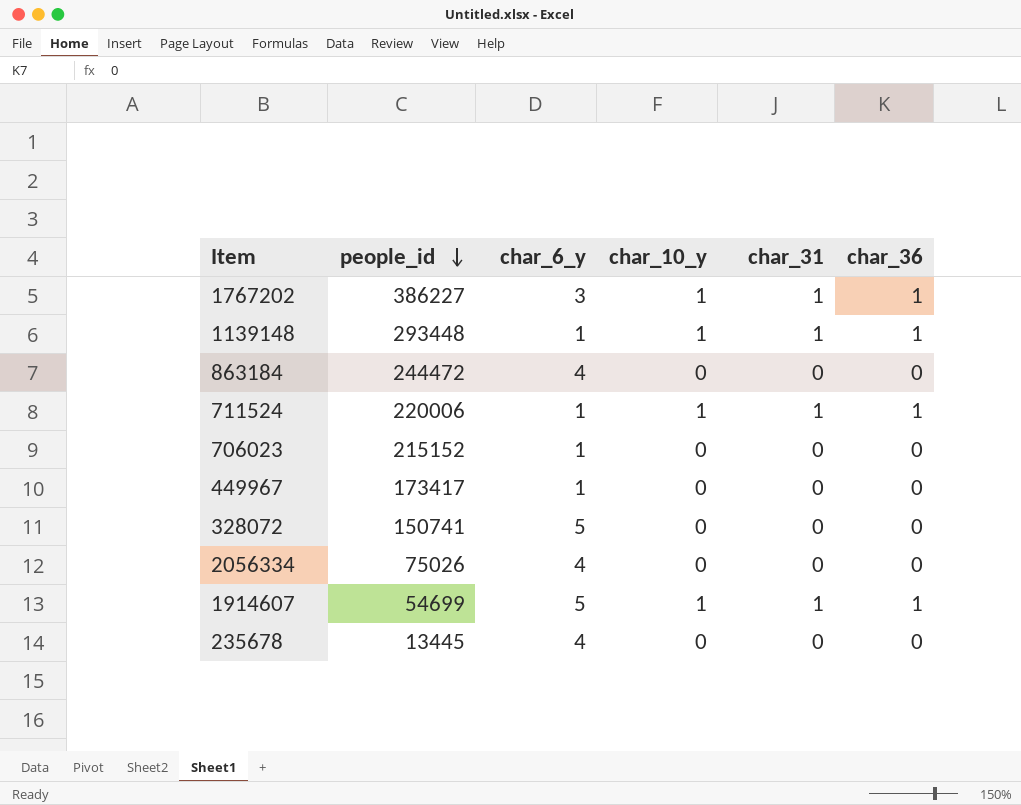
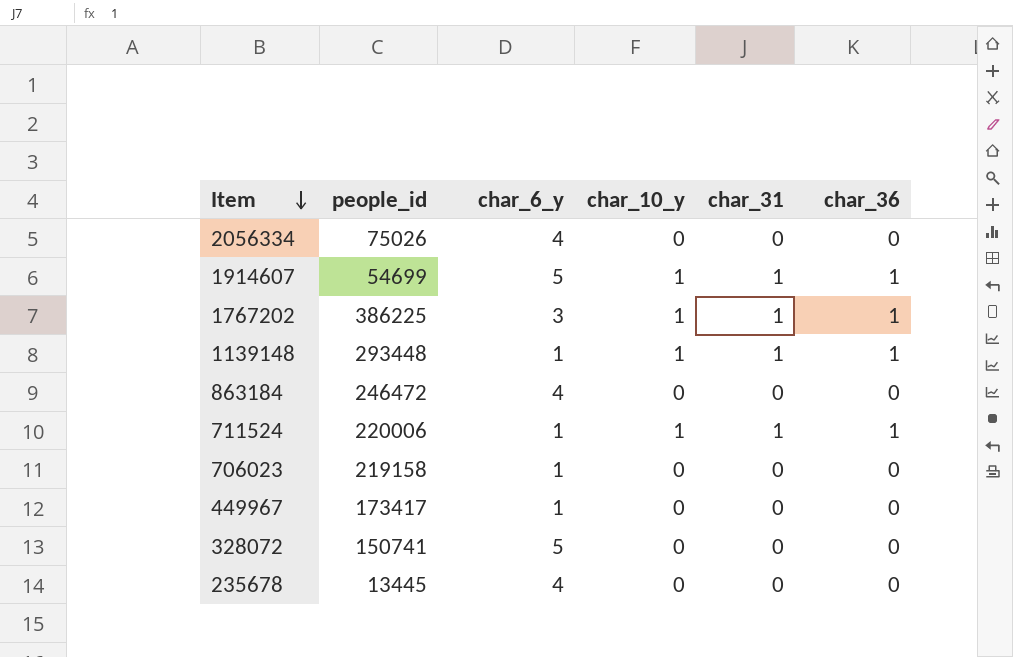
row order: people_id descending -> Item descending
1767202 | people_id: 386227 -> 386225
863184 | people_id: 244472 -> 246472
706023 | people_id: 215152 -> 219158

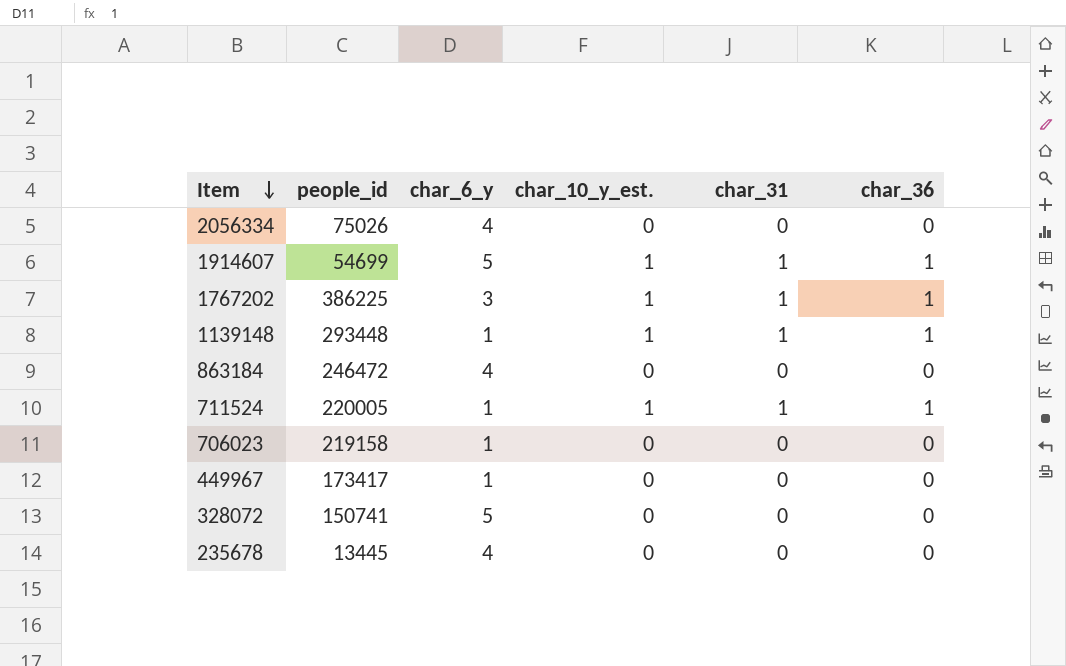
column name: char_10_y -> char_10_y_est.
711524 | people_id: 220006 -> 220005

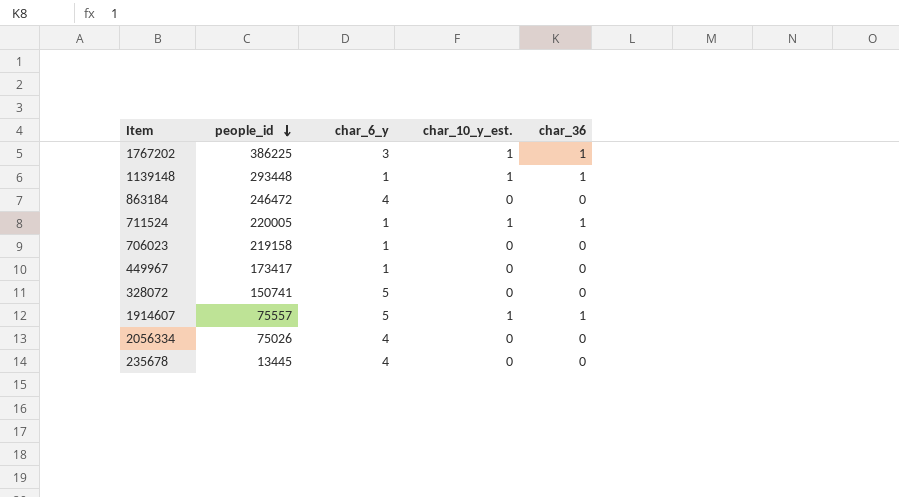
row order: Item descending -> people_id descending
column char_31 | position: 5 -> none
1914607 | people_id: 54699 -> 75557

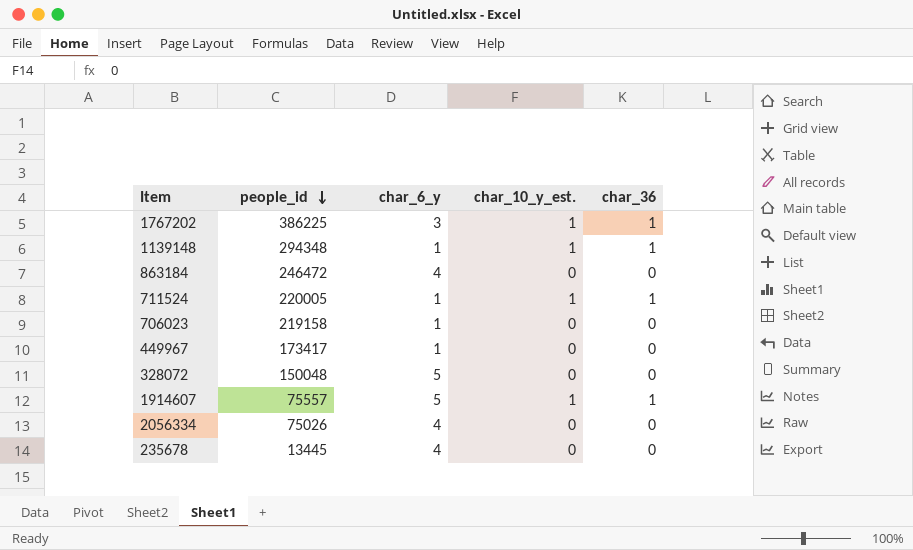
1139148 | people_id: 293448 -> 294348
328072 | people_id: 150741 -> 150048

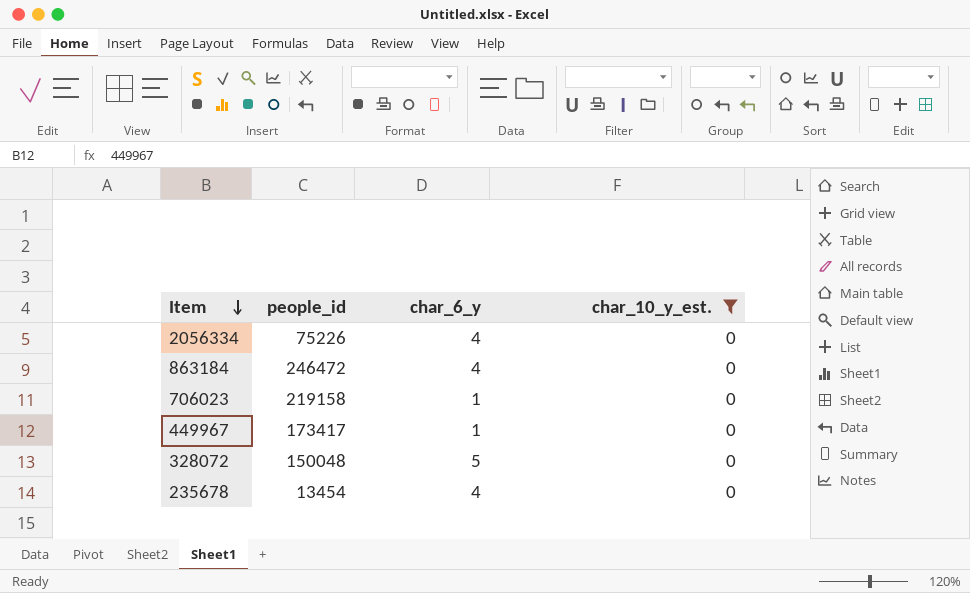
filter: none -> char_10_y_est. = 0
row order: people_id descending -> Item descending
column char_36 | position: 5 -> none
2056334 | people_id: 75026 -> 75226
235678 | people_id: 13445 -> 13454

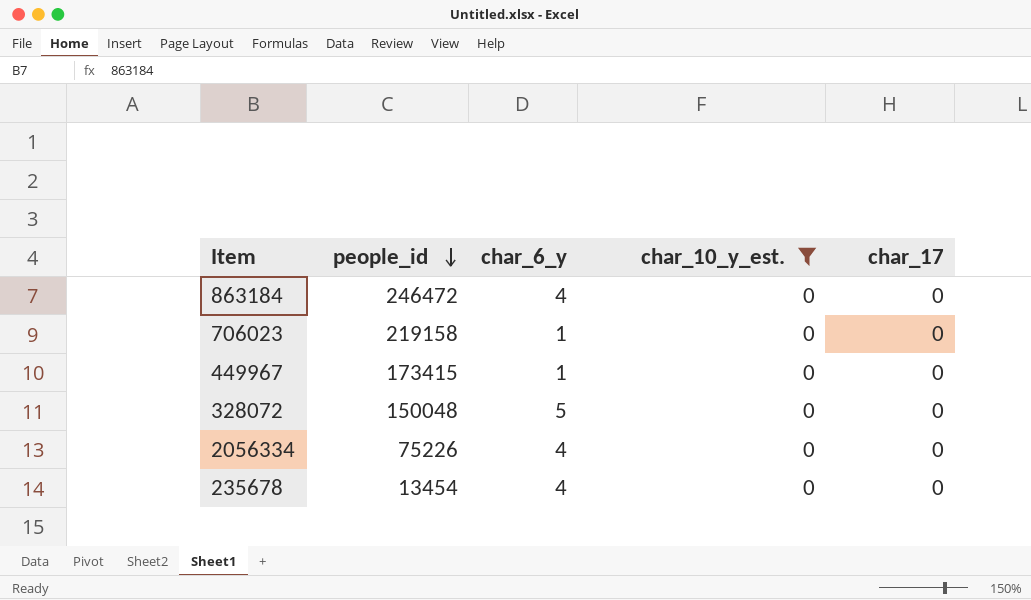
row order: Item descending -> people_id descending
column char_17 | position: none -> 5
449967 | people_id: 173417 -> 173415

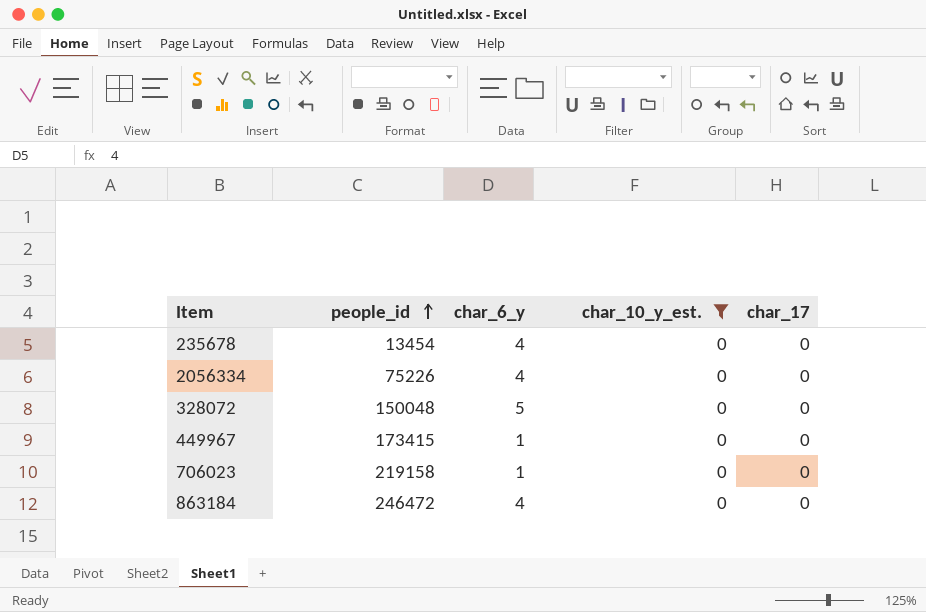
row order: people_id descending -> people_id ascending

